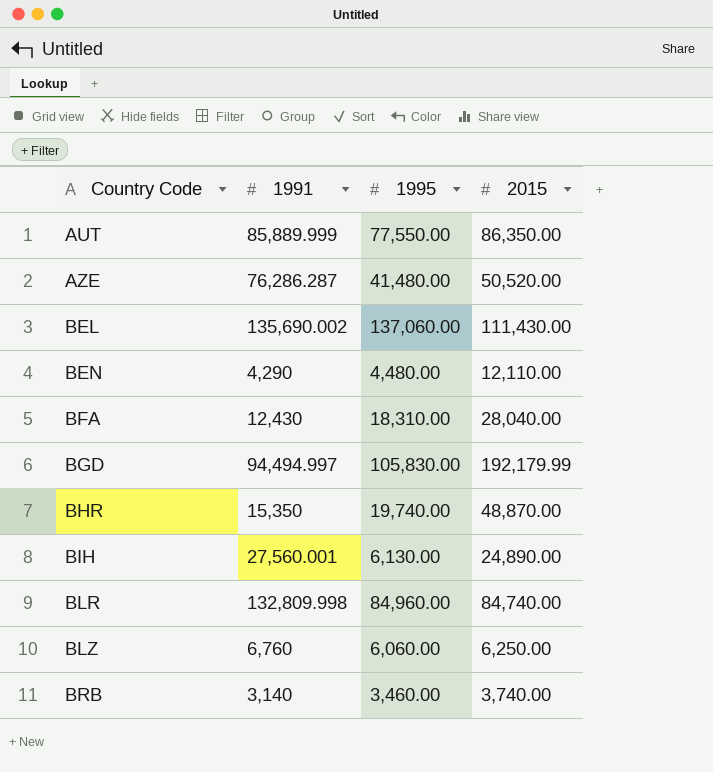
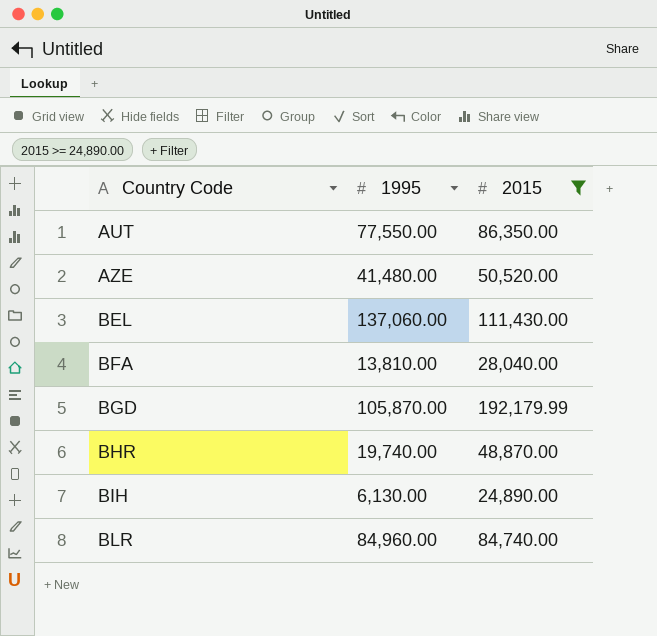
filter: none -> 2015 >= 24,890.00
column 1991 | position: 2 -> none
BFA | 1995: 18,310.00 -> 13,810.00
BGD | 1995: 105,830.00 -> 105,870.00

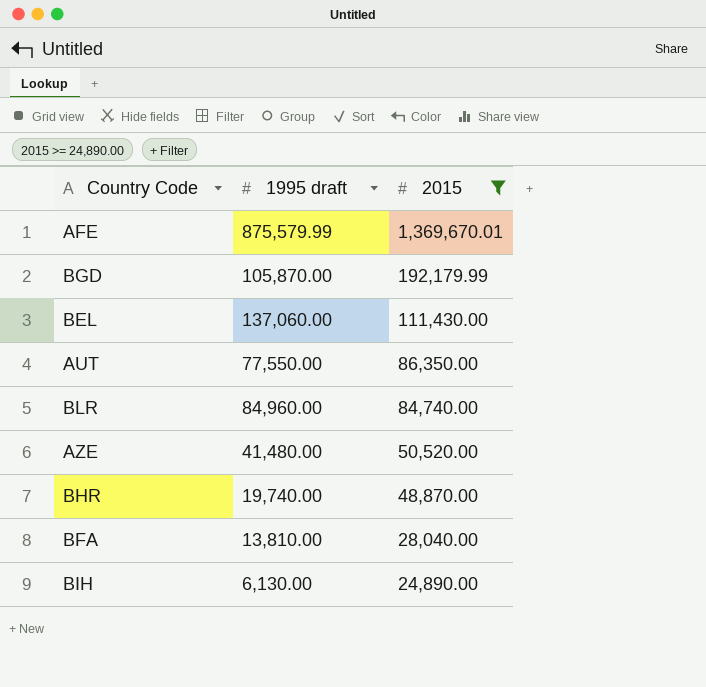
row order: Country Code ascending -> 2015 descending
column name: 1995 -> 1995 draft
row AFE: none -> 875,579.99 | 1,369,670.01

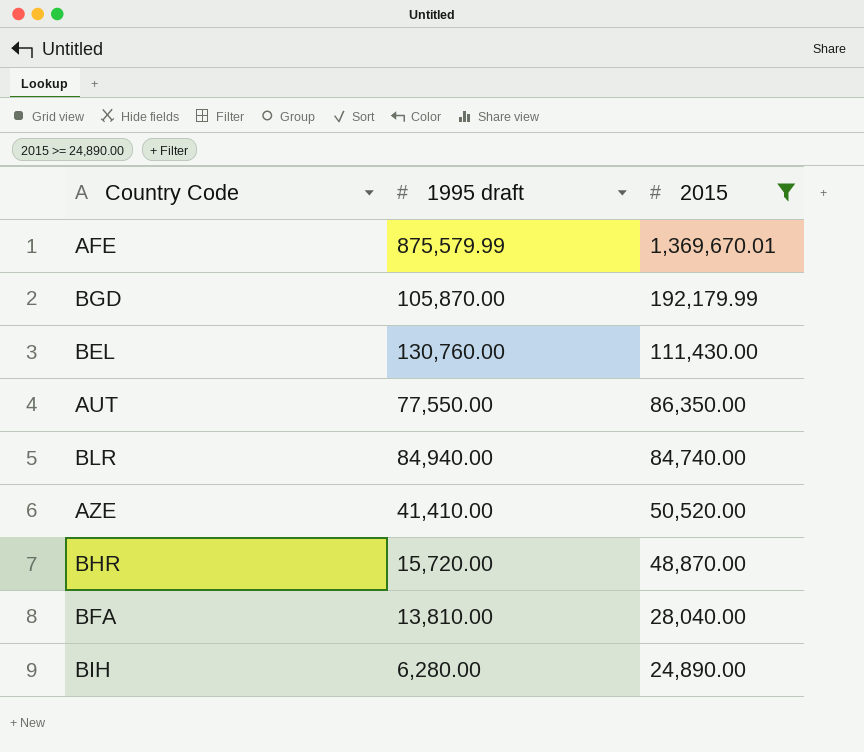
BEL | 1995 draft: 137,060.00 -> 130,760.00
BLR | 1995 draft: 84,960.00 -> 84,940.00
AZE | 1995 draft: 41,480.00 -> 41,410.00
BHR | 1995 draft: 19,740.00 -> 15,720.00
BIH | 1995 draft: 6,130.00 -> 6,280.00

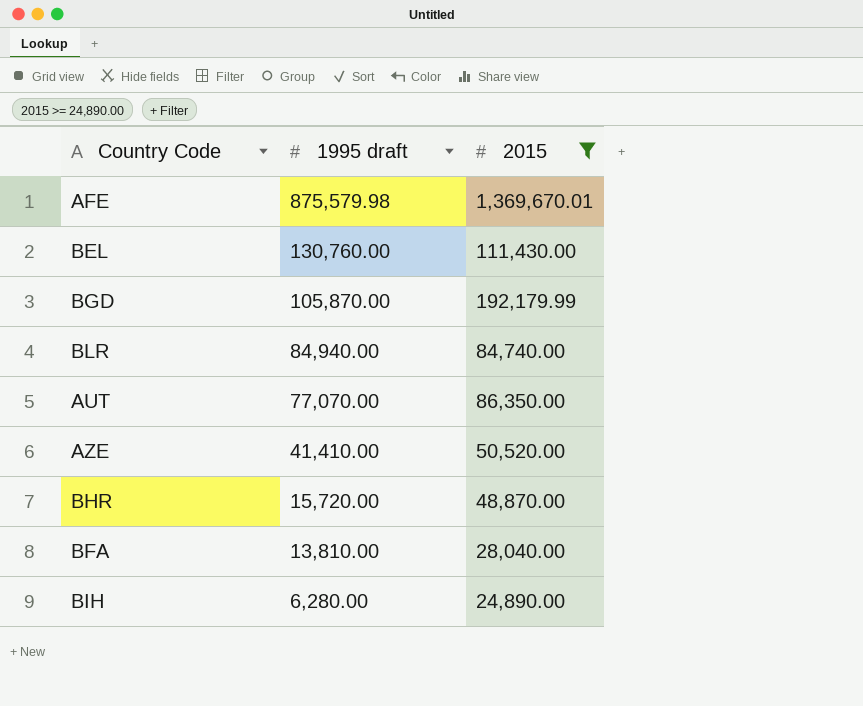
row order: 2015 descending -> 1995 draft descending
AFE | 1995 draft: 875,579.99 -> 875,579.98
AUT | 1995 draft: 77,550.00 -> 77,070.00

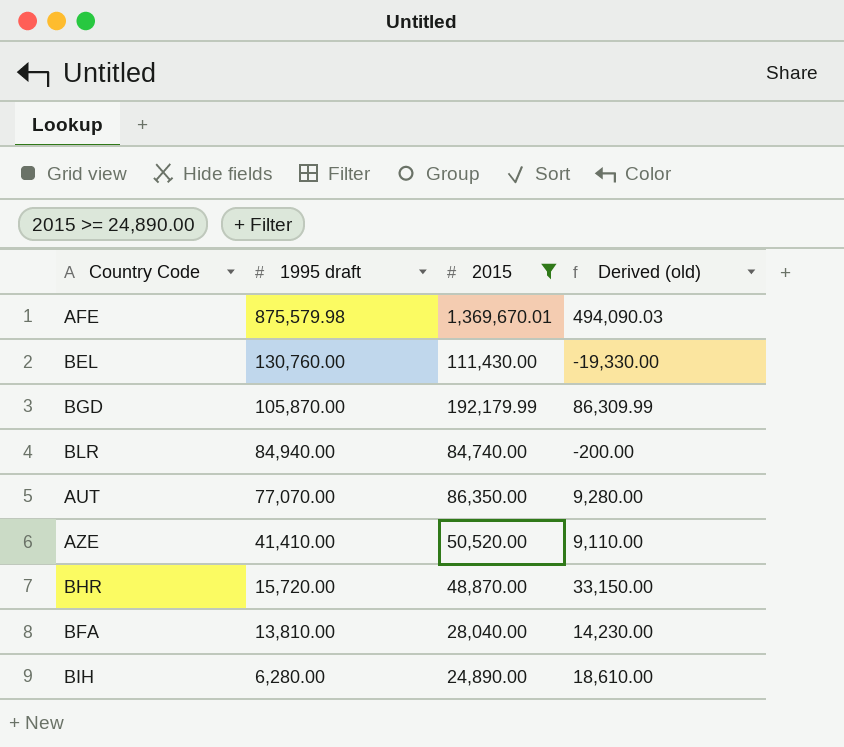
column Derived (old) | formula: none -> [2015] - [1995 draft]

